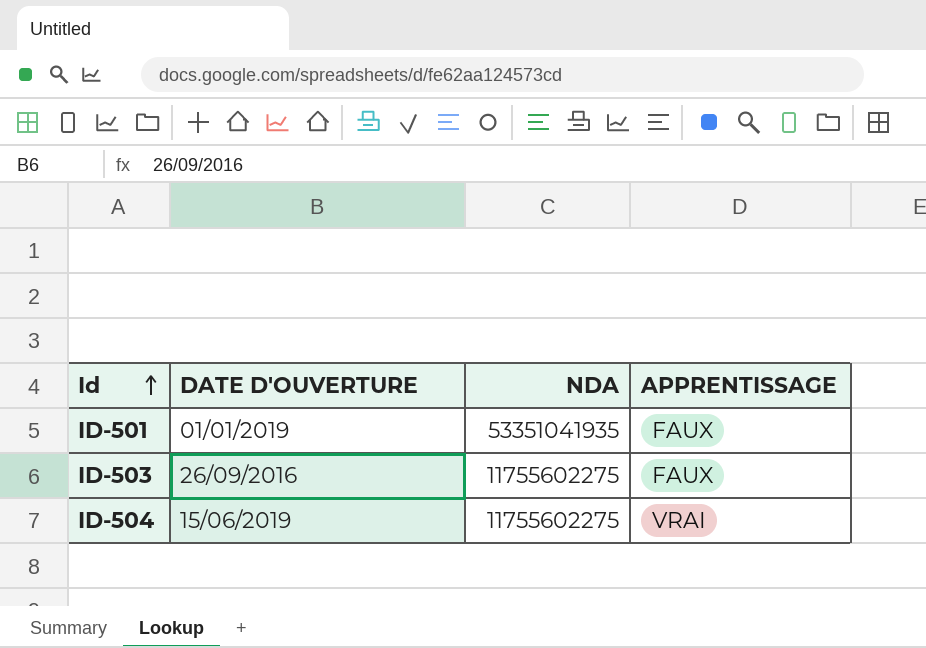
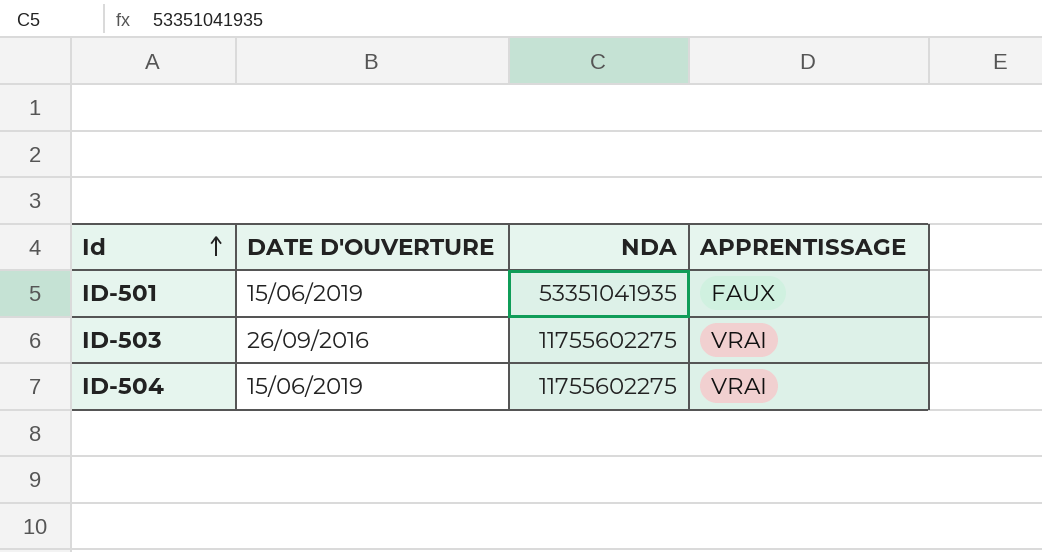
ID-501 | DATE D'OUVERTURE: 01/01/2019 -> 15/06/2019
ID-503 | APPRENTISSAGE: FAUX -> VRAI

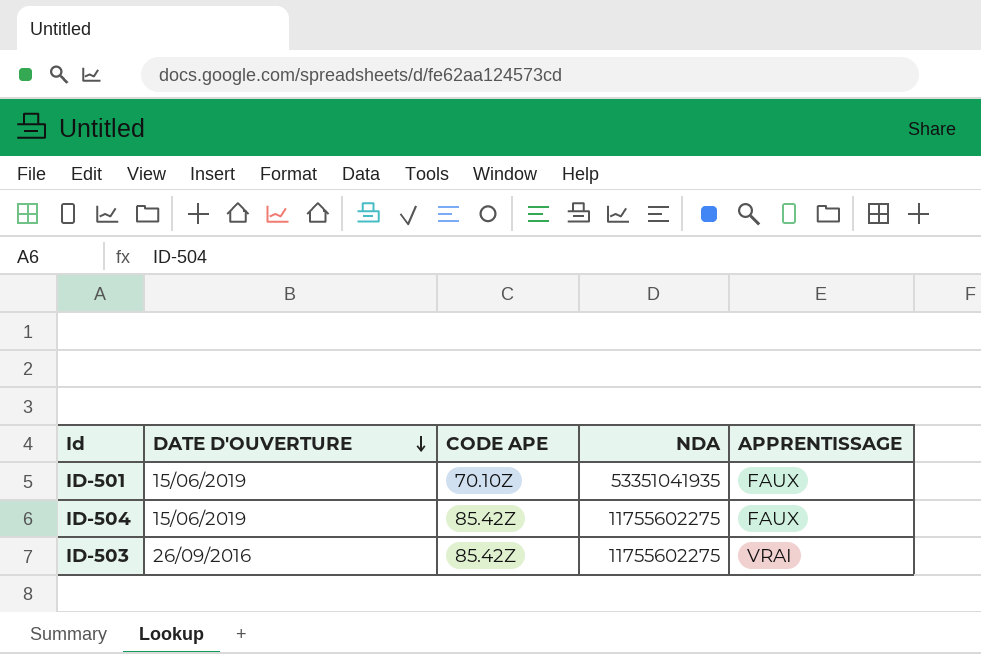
row order: Id ascending -> DATE D'OUVERTURE descending
column CODE APE | position: none -> 3
ID-504 | APPRENTISSAGE: VRAI -> FAUX

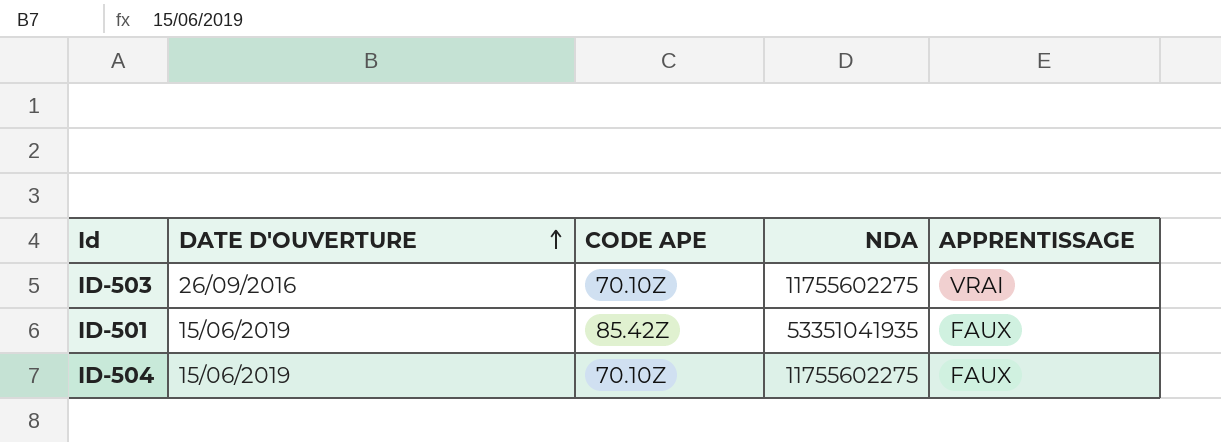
row order: DATE D'OUVERTURE descending -> DATE D'OUVERTURE ascending
ID-503 | CODE APE: 85.42Z -> 70.10Z
ID-501 | CODE APE: 70.10Z -> 85.42Z
ID-504 | CODE APE: 85.42Z -> 70.10Z

